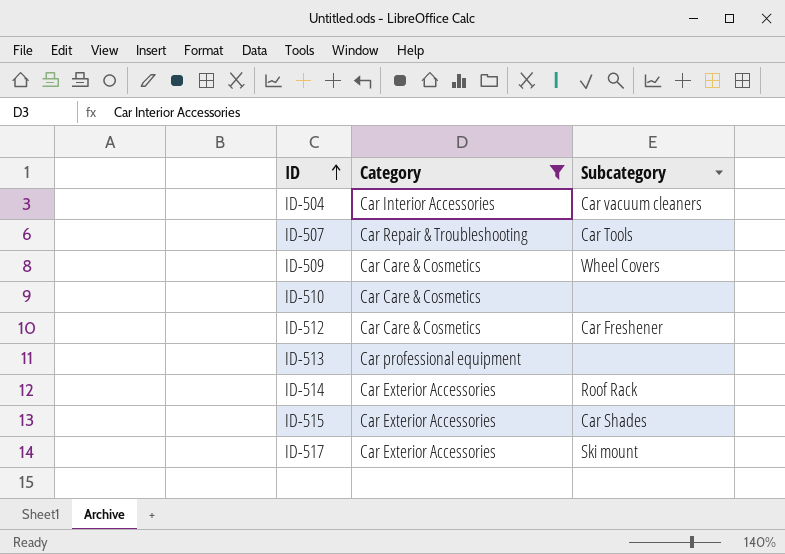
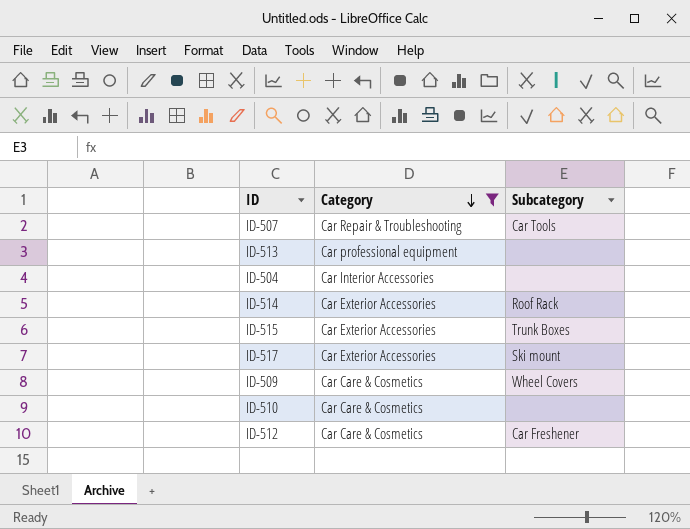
row order: ID ascending -> Category descending
ID-504 | Subcategory: Car vacuum cleaners -> none
ID-515 | Subcategory: Car Shades -> Trunk Boxes

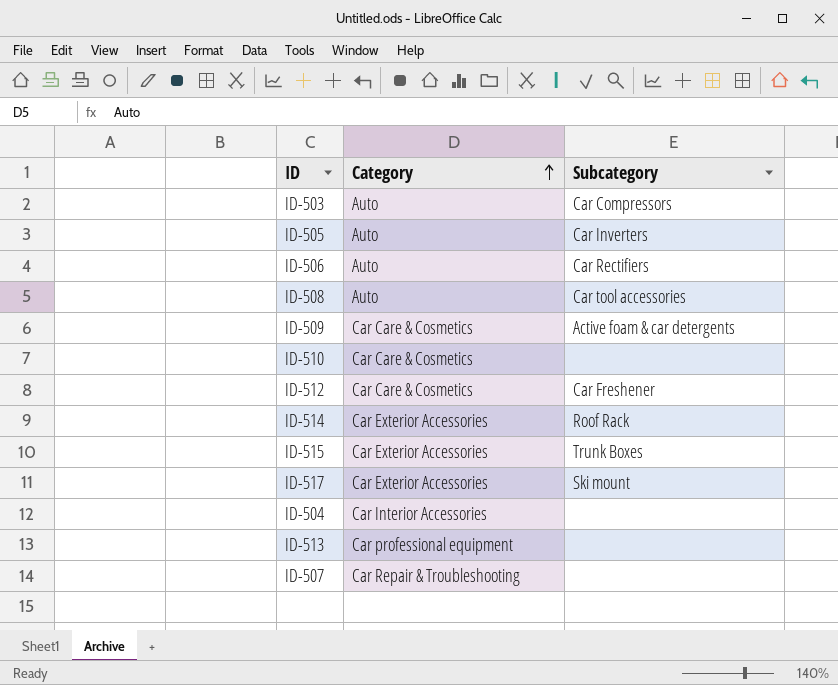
filter: Category != Auto -> none
row order: Category descending -> Category ascending
ID-509 | Subcategory: Wheel Covers -> Active foam & car detergents
ID-507 | Subcategory: Car Tools -> none

